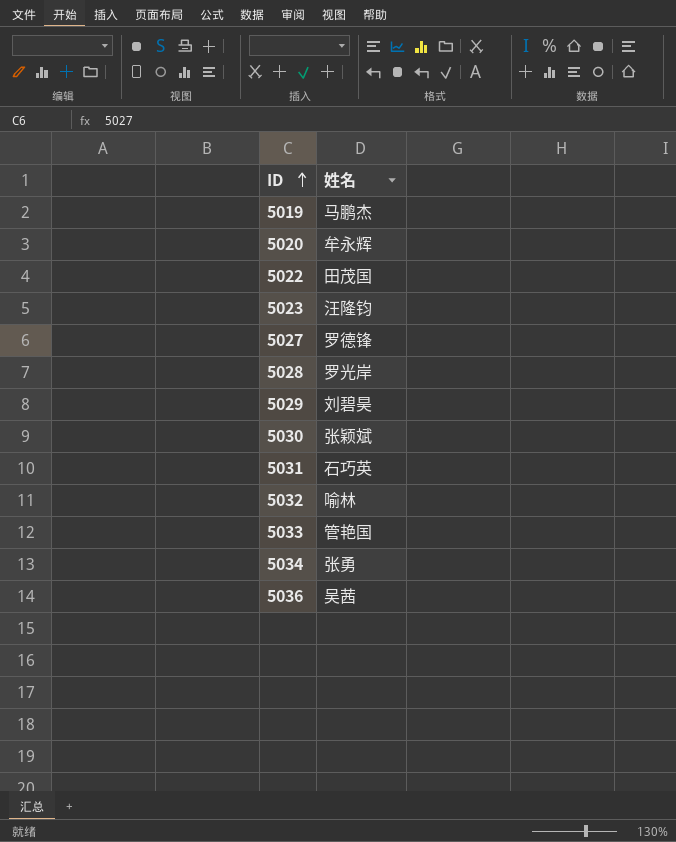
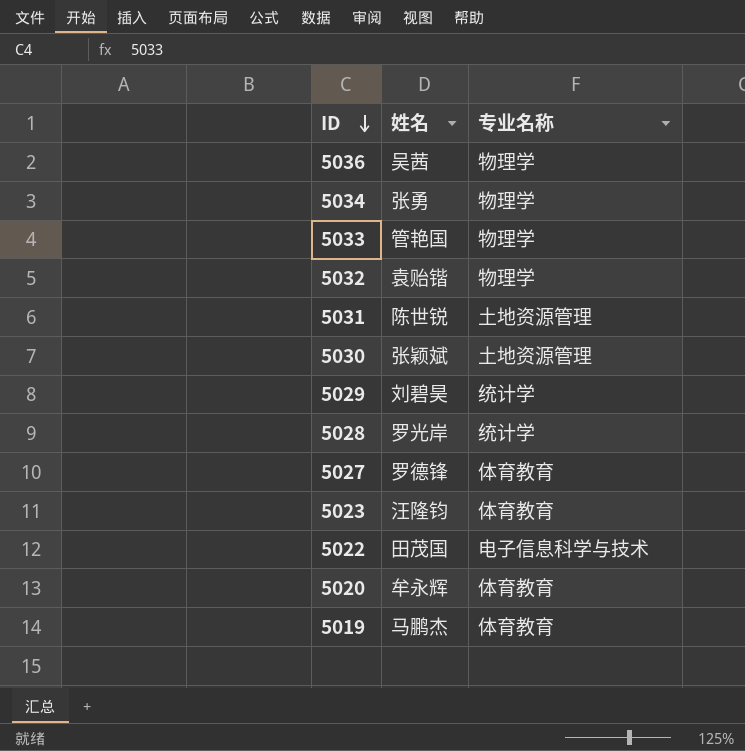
row order: ID ascending -> ID descending
column 专业名称 | position: none -> 3
5032 | 姓名: 喻林 -> 袁贻锴
5031 | 姓名: 石巧英 -> 陈世锐

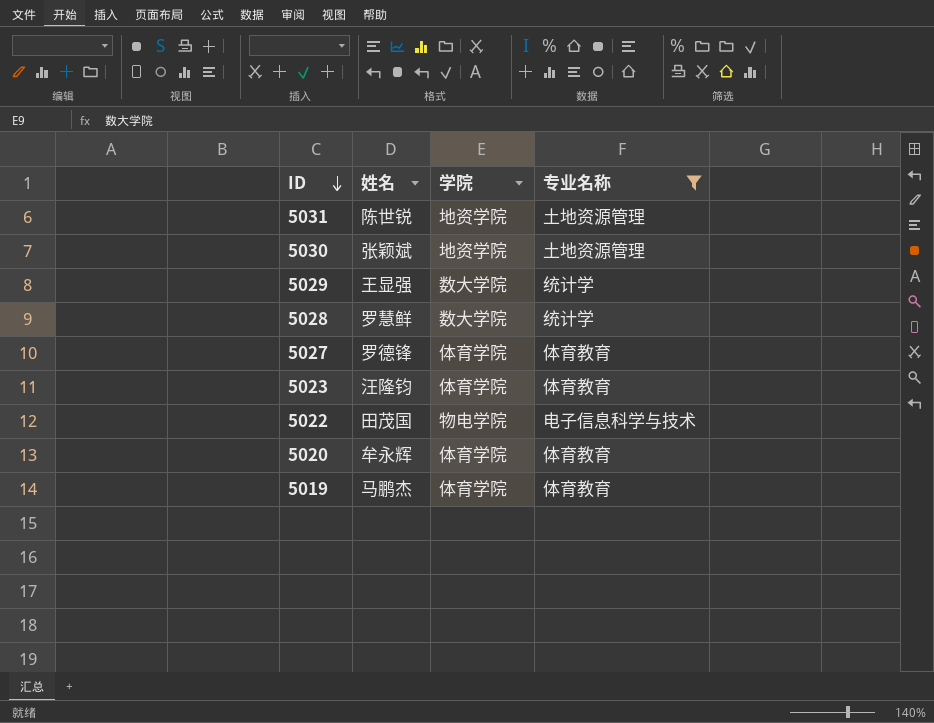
filter: none -> 专业名称 != 物理学
column 学院 | position: none -> 3
5029 | 姓名: 刘碧昊 -> 王显强
5028 | 姓名: 罗光岸 -> 罗慧鲜

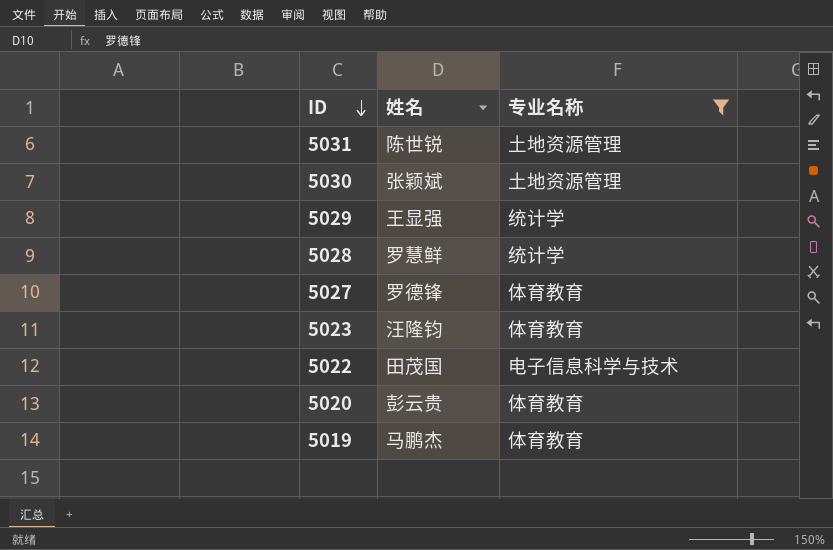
column 学院 | position: 3 -> none
5020 | 姓名: 牟永辉 -> 彭云贵

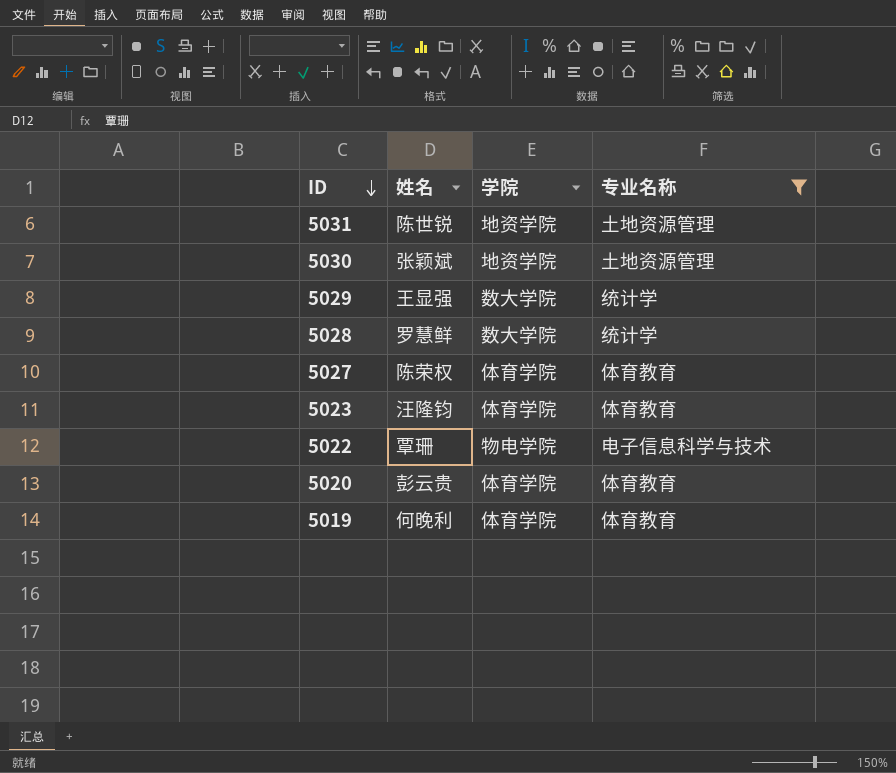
column 学院 | position: none -> 3
5027 | 姓名: 罗德锋 -> 陈荣权
5022 | 姓名: 田茂国 -> 覃珊
5019 | 姓名: 马鹏杰 -> 何晚利

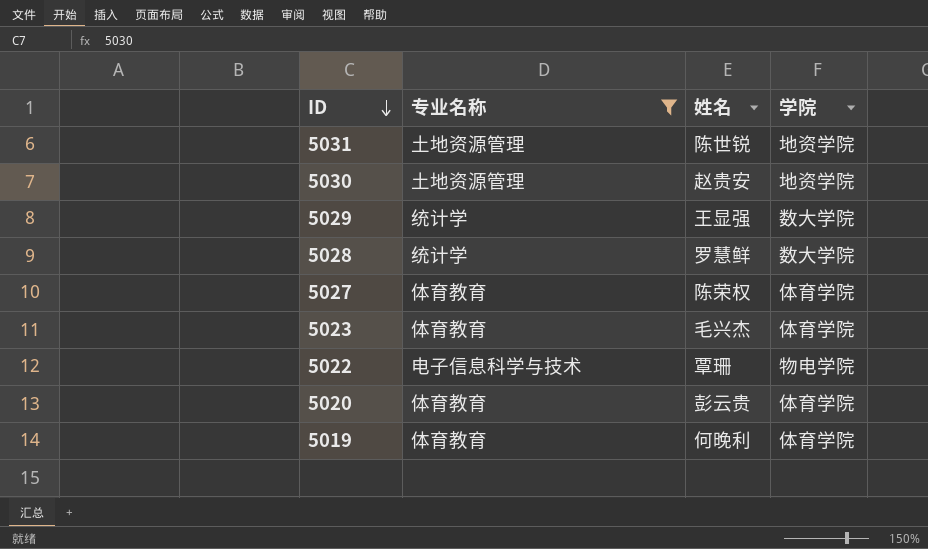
column 专业名称 | position: 4 -> 2
5030 | 姓名: 张颖斌 -> 赵贵安
5023 | 姓名: 汪隆钧 -> 毛兴杰

